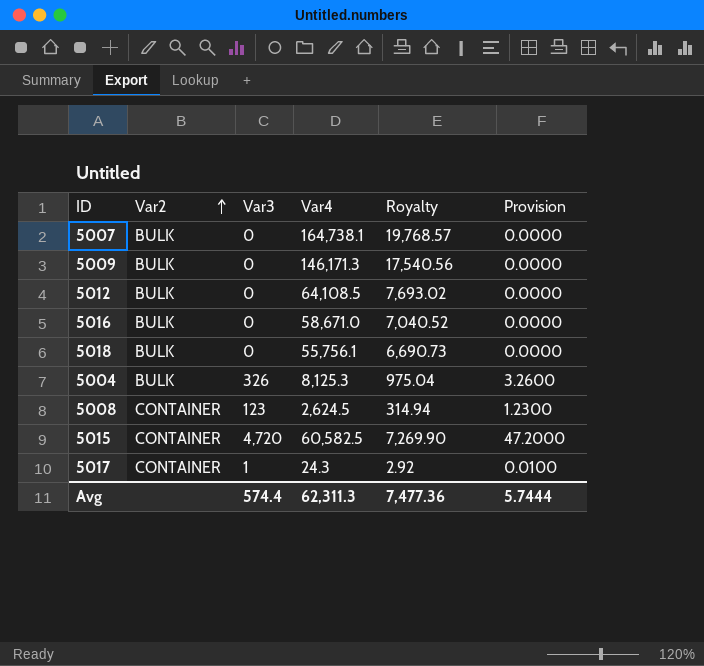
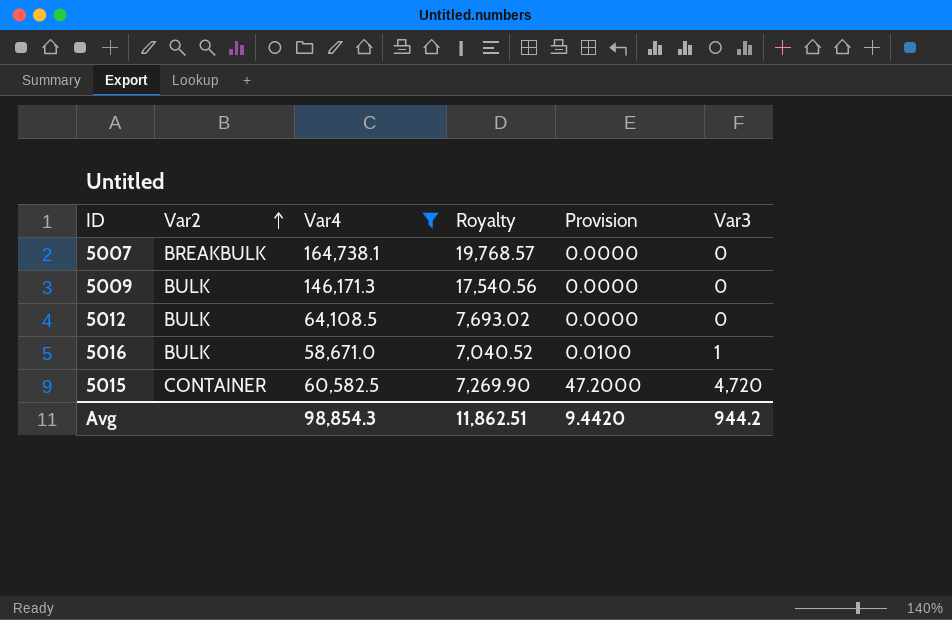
filter: none -> Var4 >= 58,671.0
column Var3 | position: 3 -> 6
5007 | Var2: BULK -> BREAKBULK
5016 | Provision: 0.0000 -> 0.0100
5016 | Var3: 0 -> 1
Avg | Var4: 62,311.3 -> 98,854.3
Avg | Royalty: 7,477.36 -> 11,862.51
Avg | Provision: 5.7444 -> 9.4420
Avg | Var3: 574.4 -> 944.2

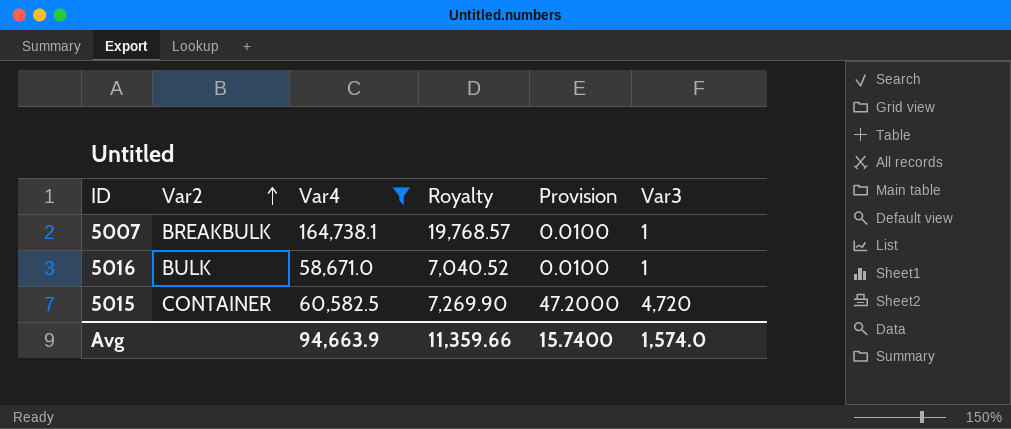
row 5009: BULK | 146,171.3 | 17,540.56 | 0.0000 | 0 -> none
row 5012: BULK | 64,108.5 | 7,693.02 | 0.0000 | 0 -> none
5007 | Provision: 0.0000 -> 0.0100
5007 | Var3: 0 -> 1
Avg | Var4: 98,854.3 -> 94,663.9
Avg | Royalty: 11,862.51 -> 11,359.66
Avg | Provision: 9.4420 -> 15.7400
Avg | Var3: 944.2 -> 1,574.0

